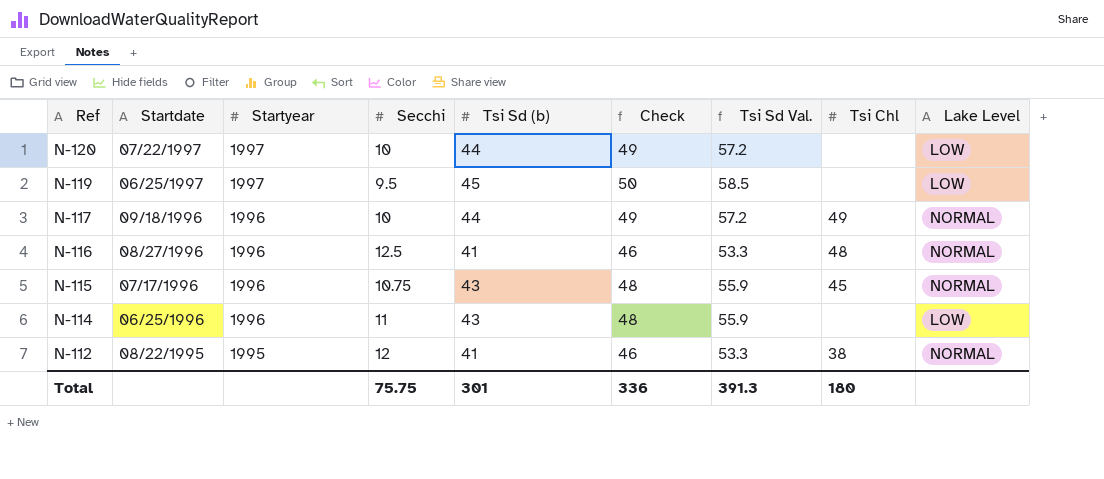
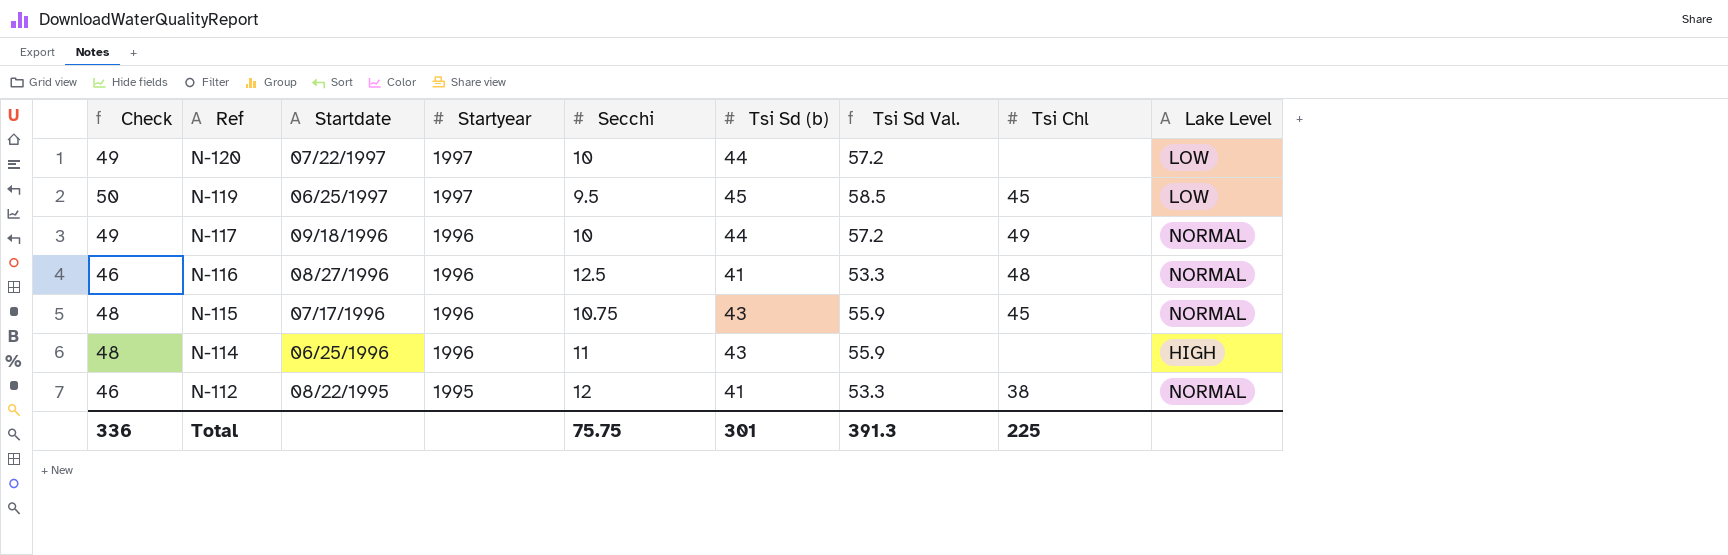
column Check | position: 6 -> 1
N-119 | Tsi Chl: none -> 45
N-114 | Lake Level: LOW -> HIGH
Total | Tsi Chl: 180 -> 225

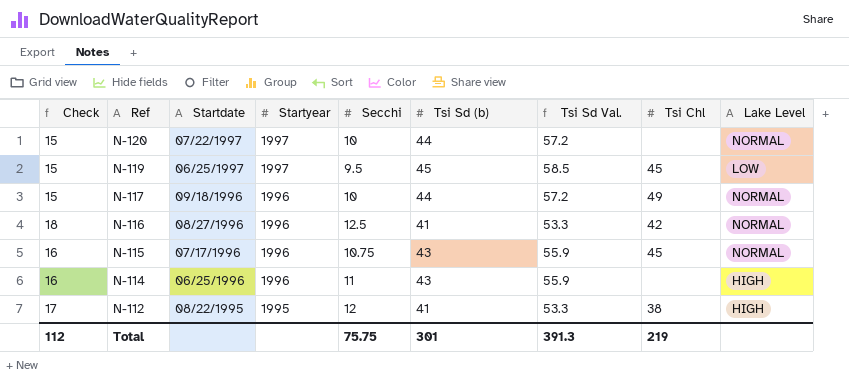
column Check | formula: [Tsi Sd (b)] + 5 -> [Secchi] + 5
N-120 | Lake Level: LOW -> NORMAL
N-116 | Tsi Chl: 48 -> 42
N-112 | Lake Level: NORMAL -> HIGH
Total | Check: 336 -> 112
Total | Tsi Chl: 225 -> 219

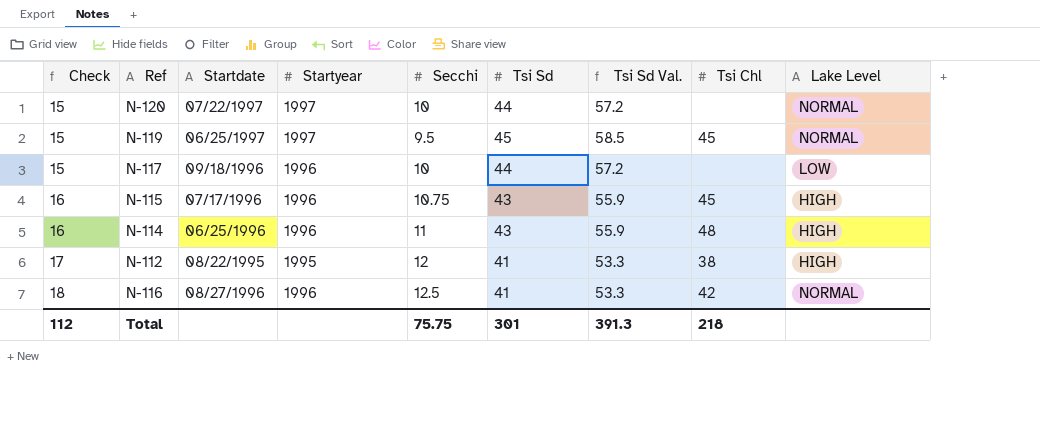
row order: Ref descending -> Check ascending
column name: Tsi Sd (b) -> Tsi Sd
N-119 | Lake Level: LOW -> NORMAL
N-117 | Tsi Chl: 49 -> none
N-117 | Lake Level: NORMAL -> LOW
N-115 | Lake Level: NORMAL -> HIGH
N-114 | Tsi Chl: none -> 48
Total | Tsi Chl: 219 -> 218

